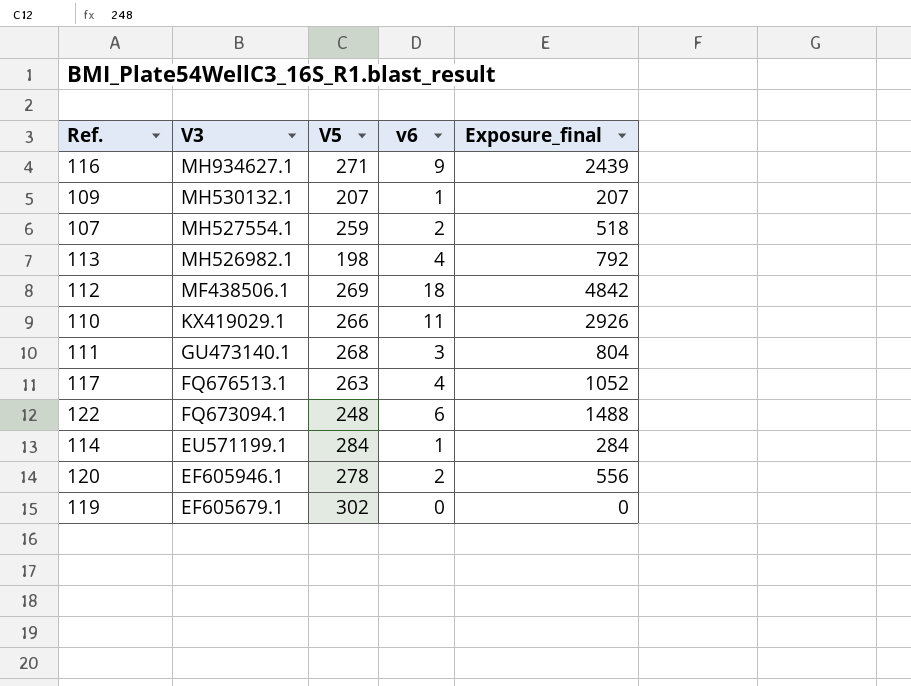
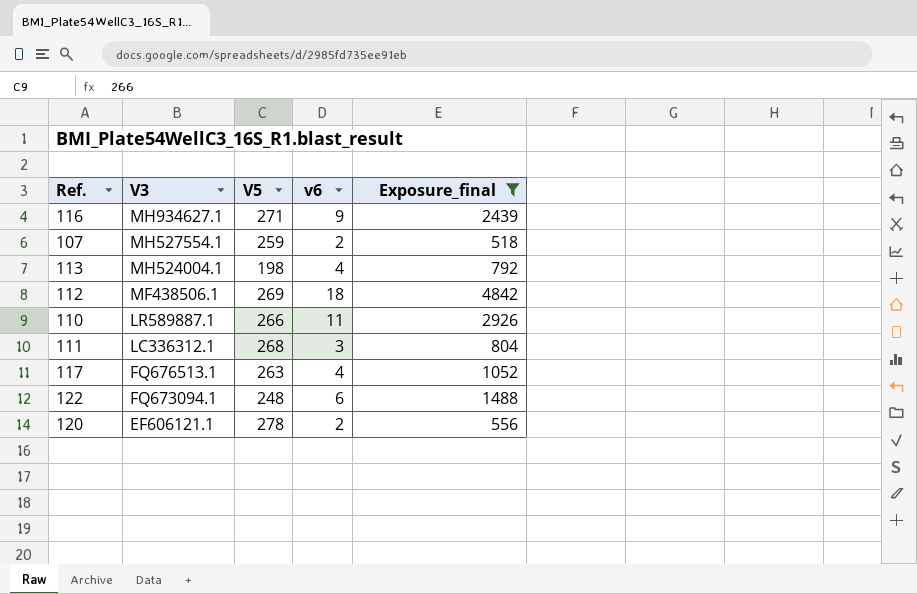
filter: none -> Exposure_final >= 518
113 | V3: MH526982.1 -> MH524004.1
110 | V3: KX419029.1 -> LR589887.1
111 | V3: GU473140.1 -> LC336312.1
120 | V3: EF605946.1 -> EF606121.1

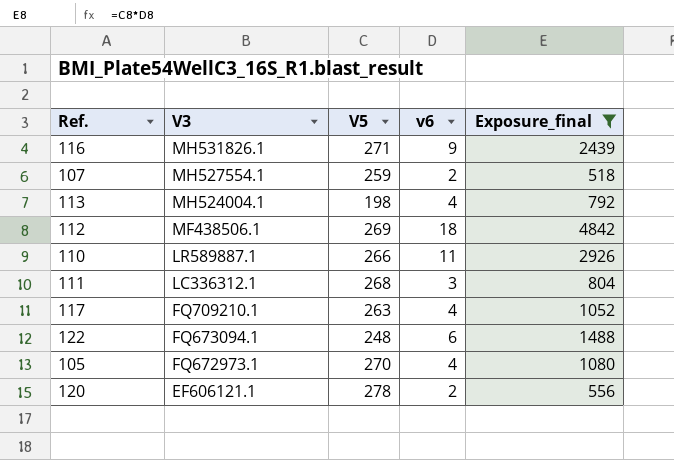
116 | V3: MH934627.1 -> MH531826.1
117 | V3: FQ676513.1 -> FQ709210.1
row 105: none -> FQ672973.1 | 270 | 4 | 1080

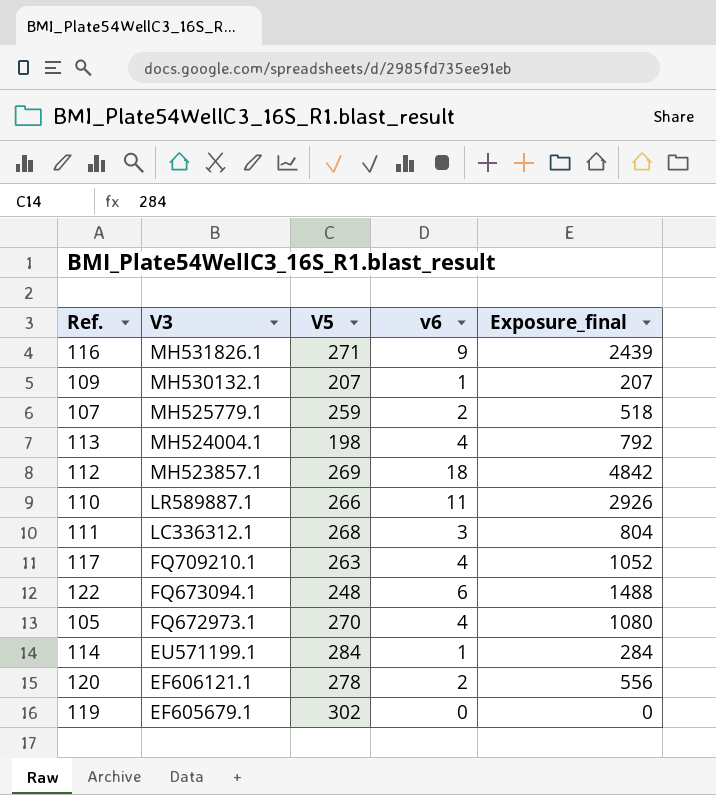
filter: Exposure_final >= 518 -> none
107 | V3: MH527554.1 -> MH525779.1
112 | V3: MF438506.1 -> MH523857.1

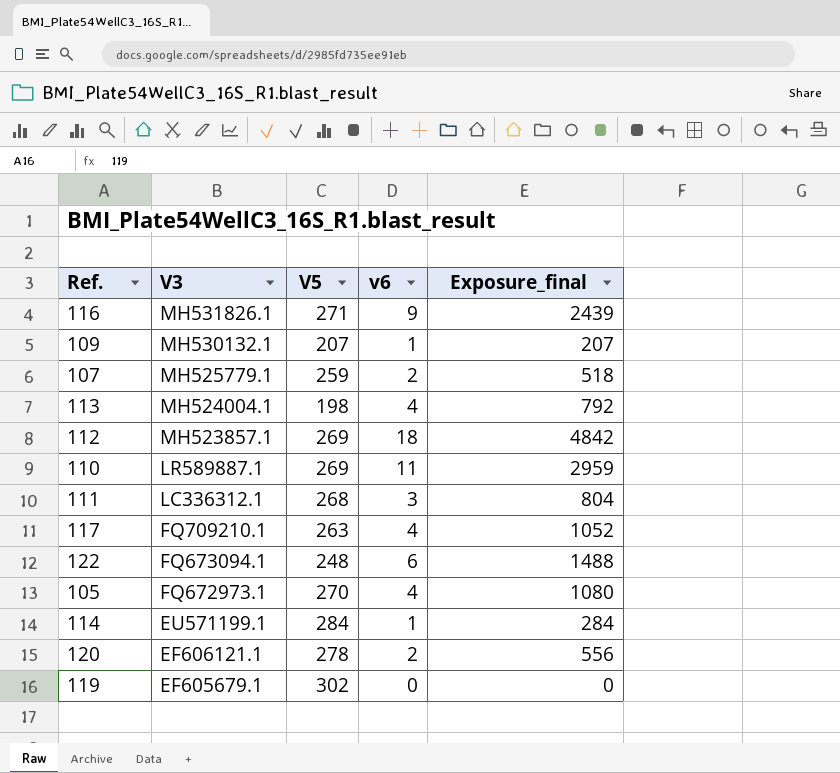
110 | V5: 266 -> 269
110 | Exposure_final: 2926 -> 2959

